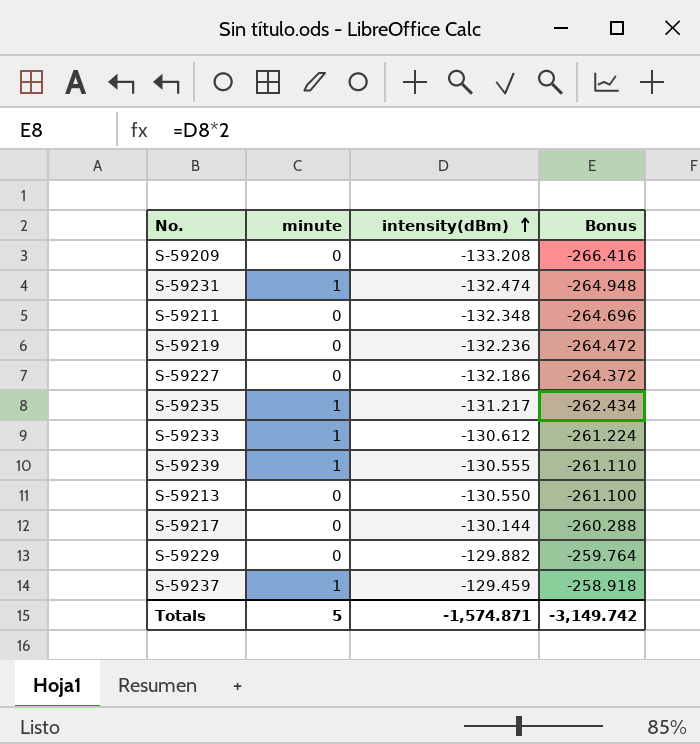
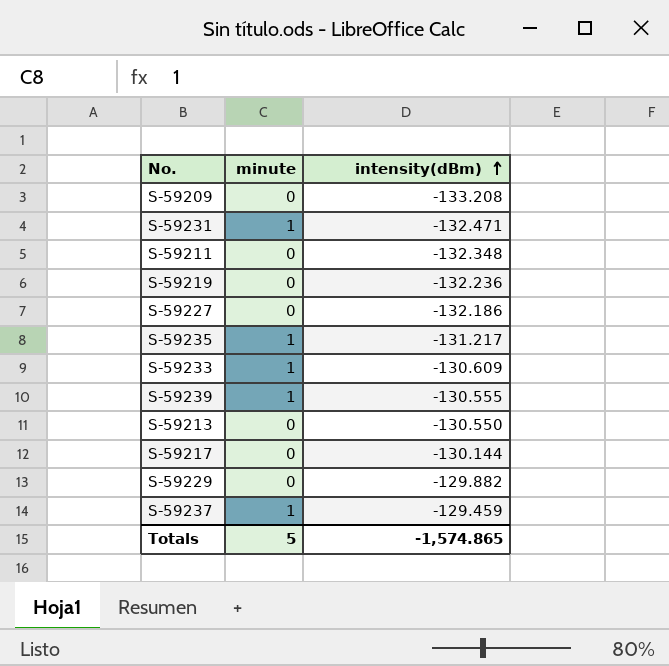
column Bonus | formula: [intensity(dBm)] * 2 -> none
S-59231 | intensity(dBm): -132.474 -> -132.471
S-59233 | intensity(dBm): -130.612 -> -130.609
Totals | intensity(dBm): -1,574.871 -> -1,574.865

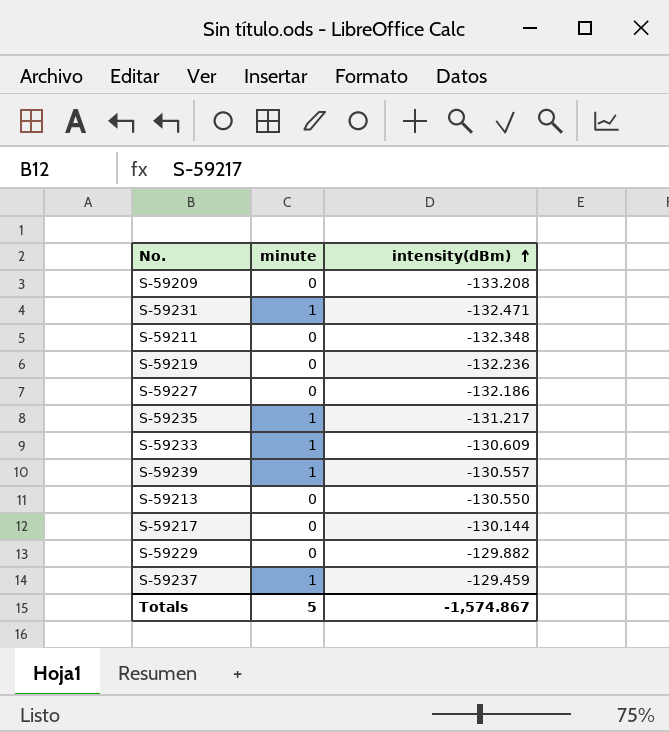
S-59239 | intensity(dBm): -130.555 -> -130.557
Totals | intensity(dBm): -1,574.865 -> -1,574.867

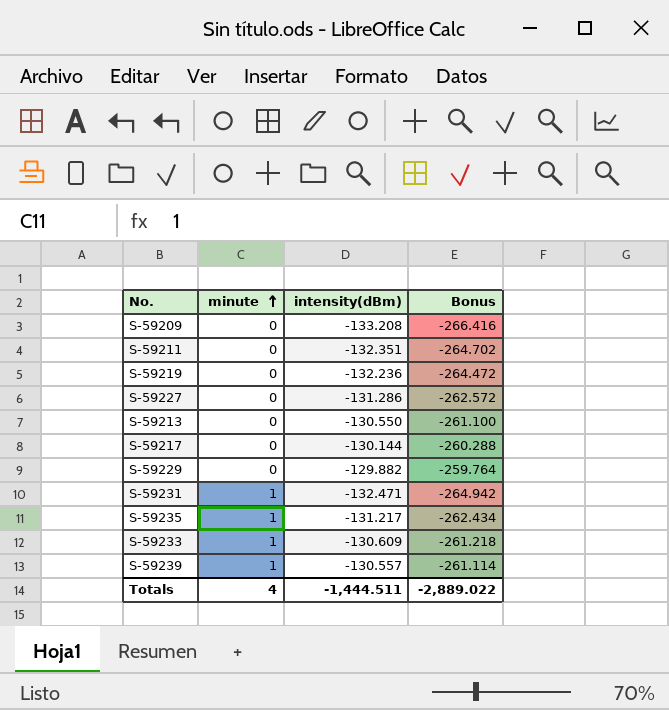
row order: intensity(dBm) ascending -> minute ascending
column Bonus | formula: none -> [intensity(dBm)] * 2
row S-59237: 1 | -129.459 -> none
S-59211 | intensity(dBm): -132.348 -> -132.351
S-59227 | intensity(dBm): -132.186 -> -131.286
Totals | minute: 5 -> 4
Totals | intensity(dBm): -1,574.867 -> -1,444.511

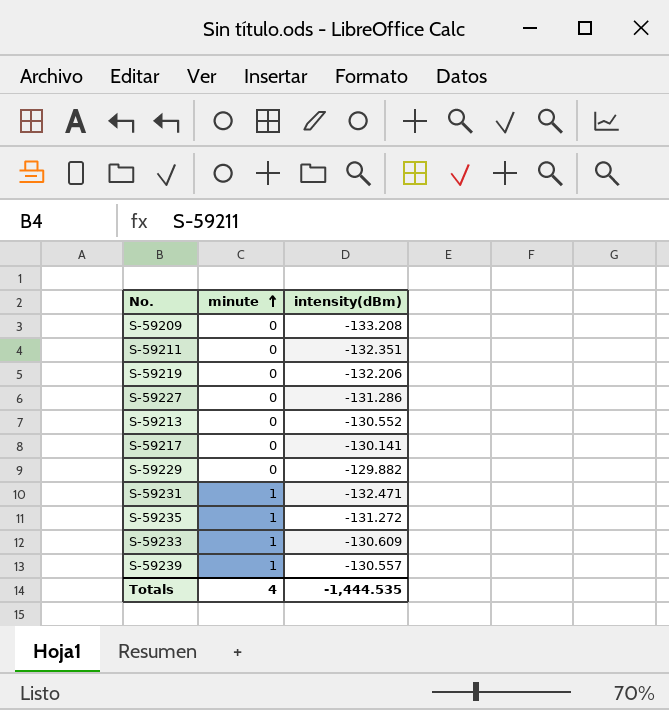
column Bonus | formula: [intensity(dBm)] * 2 -> none
S-59219 | intensity(dBm): -132.236 -> -132.206
S-59213 | intensity(dBm): -130.550 -> -130.552
S-59217 | intensity(dBm): -130.144 -> -130.141
S-59235 | intensity(dBm): -131.217 -> -131.272
Totals | intensity(dBm): -1,444.511 -> -1,444.535

